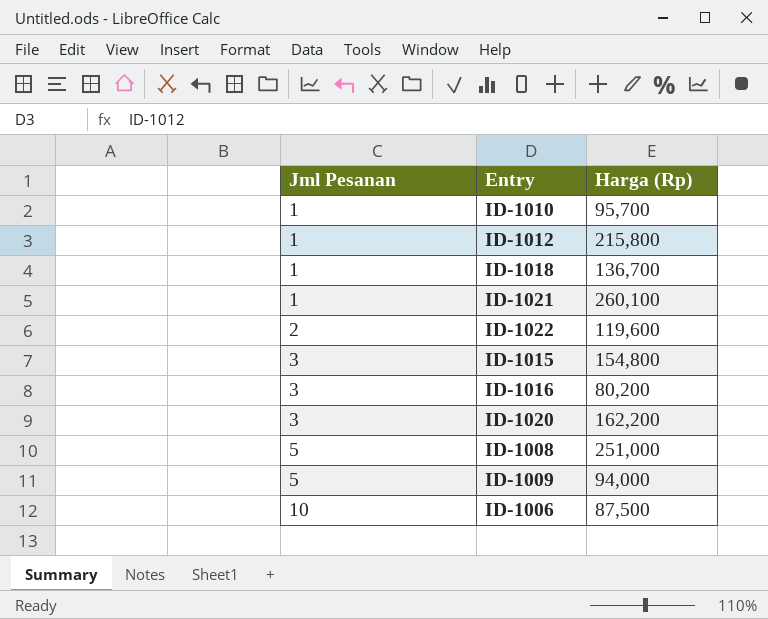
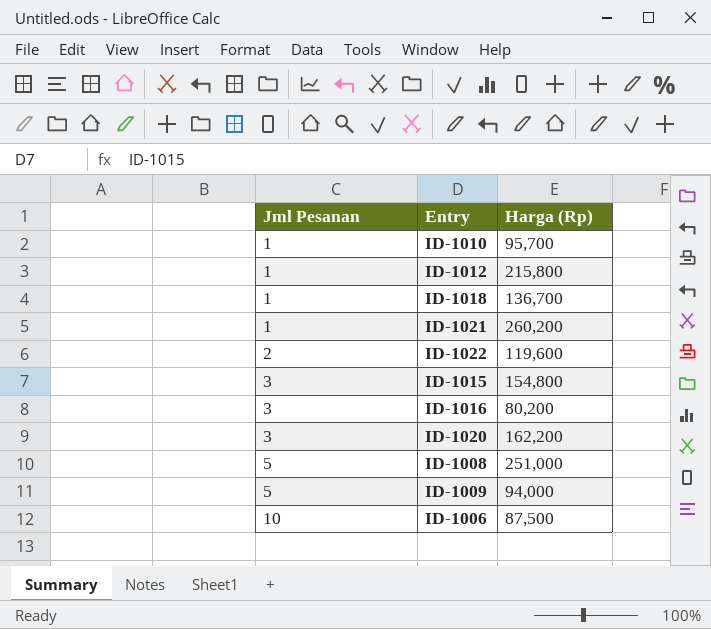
ID-1021 | Harga (Rp): 260,100 -> 260,200

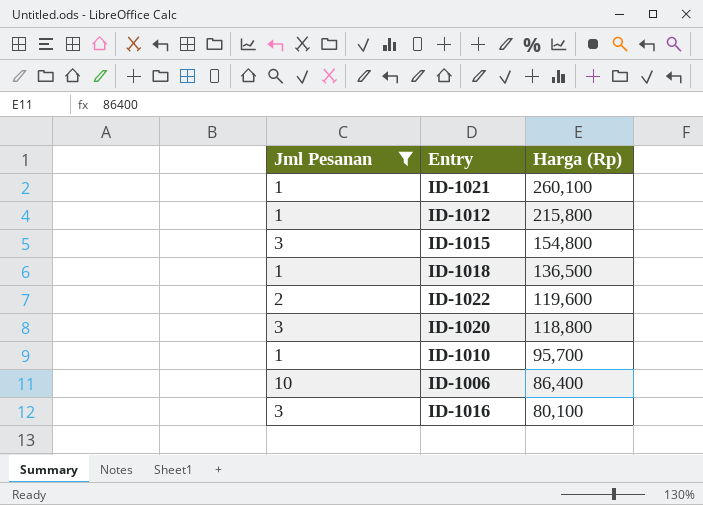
filter: none -> Jml Pesanan != 5
row order: Jml Pesanan ascending -> Harga (Rp) descending
ID-1021 | Harga (Rp): 260,200 -> 260,100
ID-1018 | Harga (Rp): 136,700 -> 136,500
ID-1020 | Harga (Rp): 162,200 -> 118,800
ID-1006 | Harga (Rp): 87,500 -> 86,400
ID-1016 | Harga (Rp): 80,200 -> 80,100

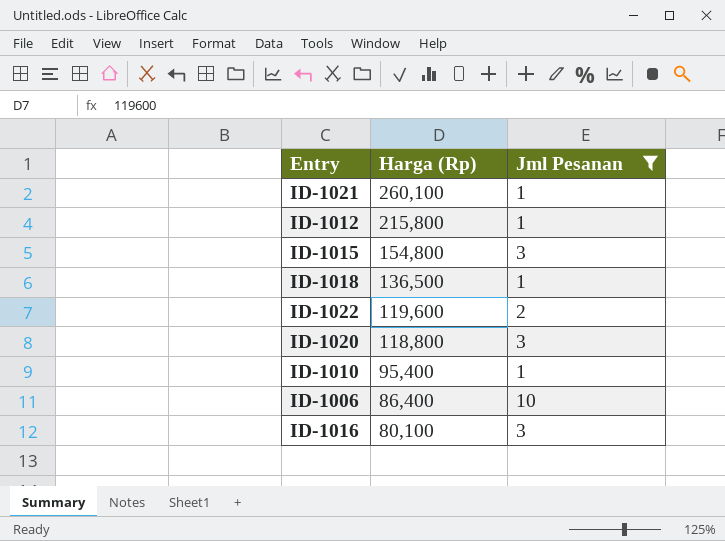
column Jml Pesanan | position: 1 -> 3
ID-1010 | Harga (Rp): 95,700 -> 95,400

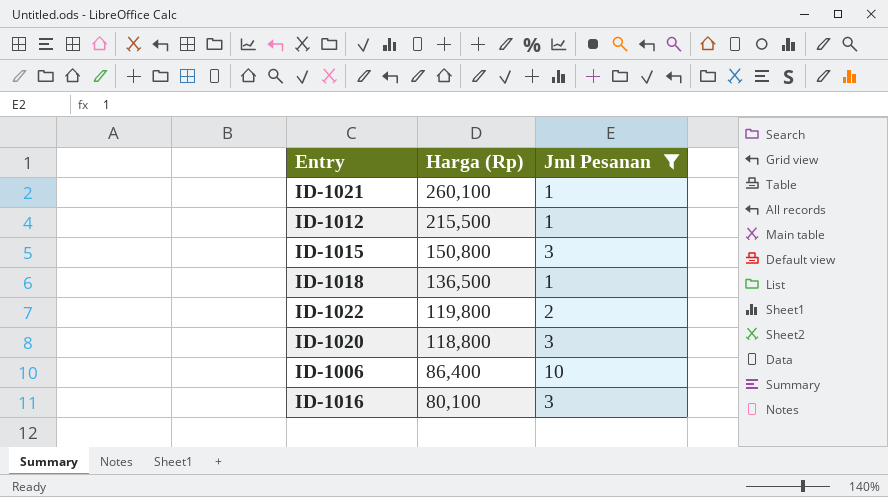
row ID-1010: 95,400 | 1 -> none
ID-1012 | Harga (Rp): 215,800 -> 215,500
ID-1015 | Harga (Rp): 154,800 -> 150,800
ID-1022 | Harga (Rp): 119,600 -> 119,800

